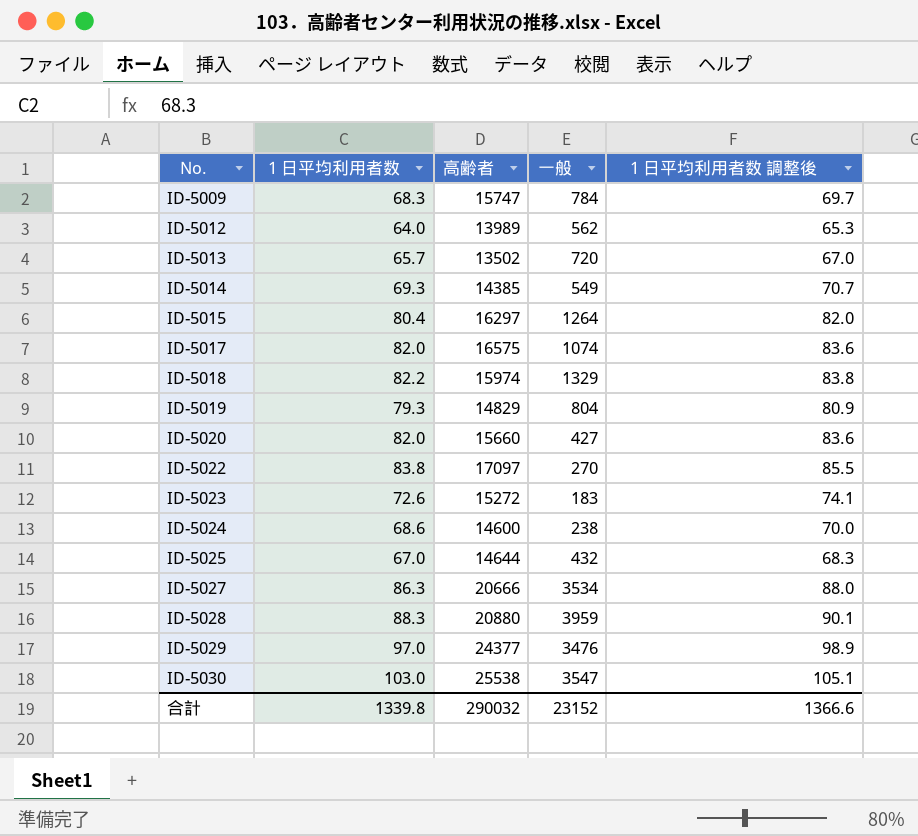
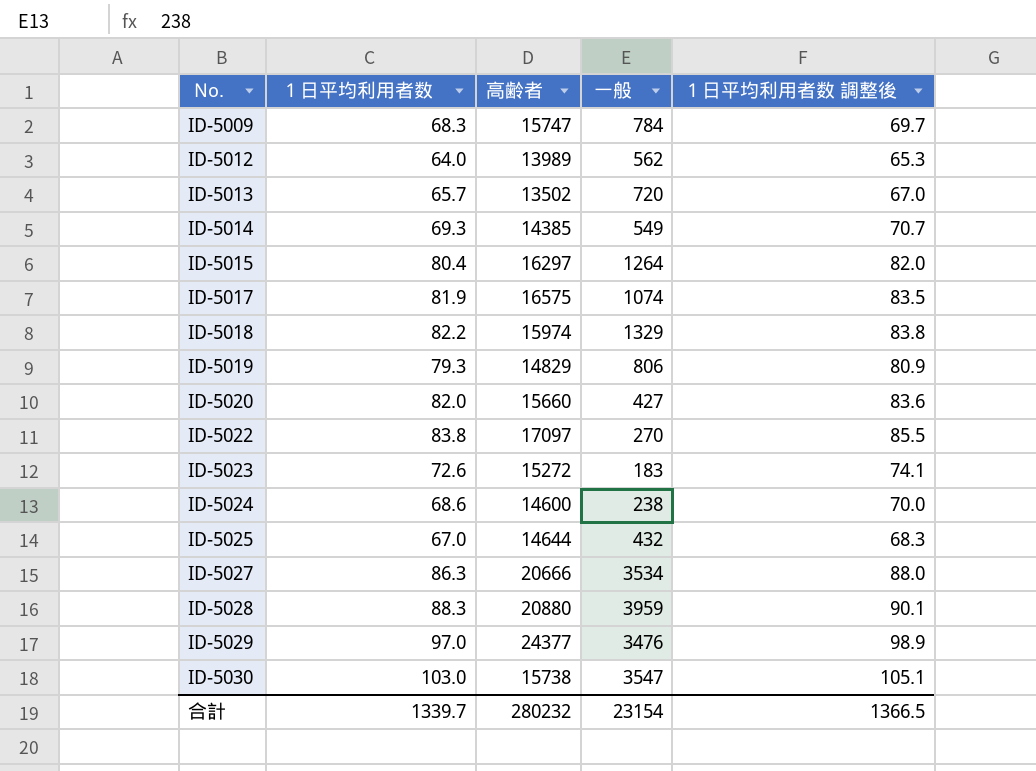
ID-5017 | １日平均利用者数: 82.0 -> 81.9
ID-5017 | １日平均利用者数 調整後: 83.6 -> 83.5
ID-5019 | 一般: 804 -> 806
ID-5030 | 高齢者: 25538 -> 15738
合計 | １日平均利用者数: 1339.8 -> 1339.7
合計 | 高齢者: 290032 -> 280232
合計 | 一般: 23152 -> 23154
合計 | １日平均利用者数 調整後: 1366.6 -> 1366.5

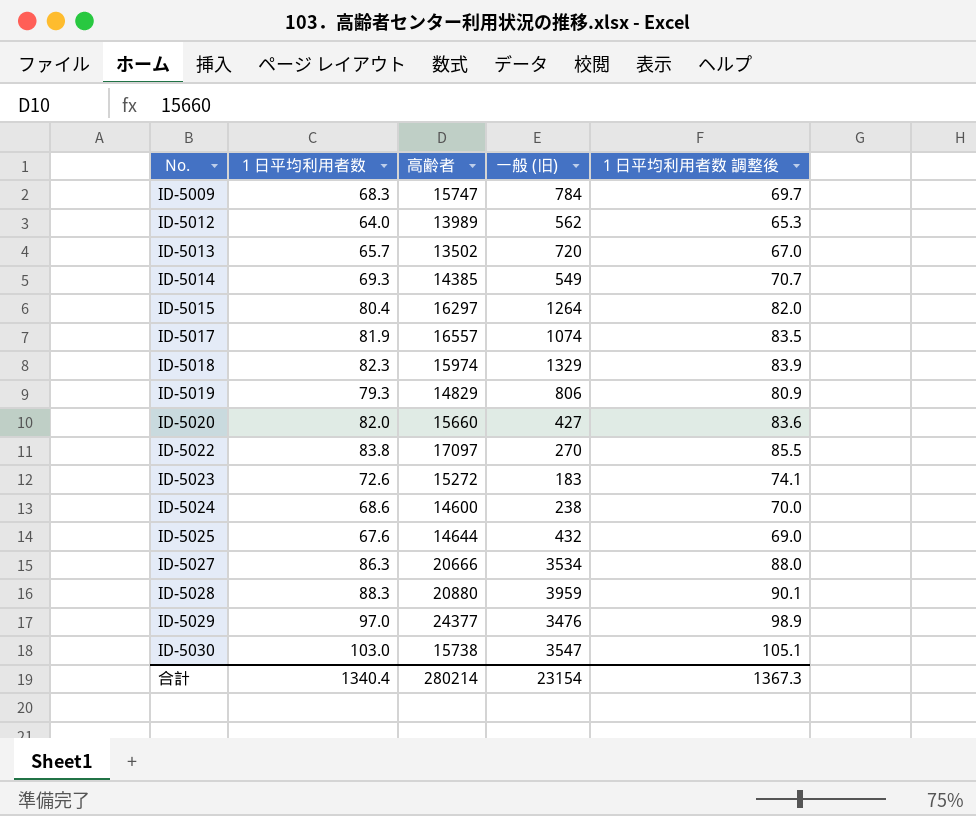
column name: 一般 -> 一般 (旧)
ID-5017 | 高齢者: 16575 -> 16557
ID-5018 | １日平均利用者数: 82.2 -> 82.3
ID-5018 | １日平均利用者数 調整後: 83.8 -> 83.9
ID-5025 | １日平均利用者数: 67.0 -> 67.6
ID-5025 | １日平均利用者数 調整後: 68.3 -> 69.0
合計 | １日平均利用者数: 1339.7 -> 1340.4
合計 | 高齢者: 280232 -> 280214
合計 | １日平均利用者数 調整後: 1366.5 -> 1367.3

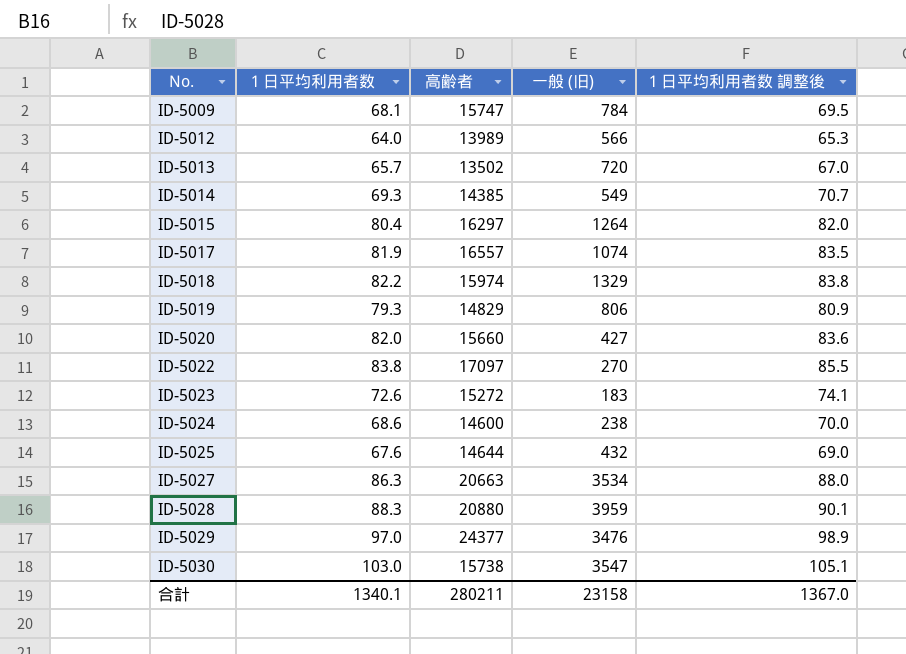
ID-5009 | １日平均利用者数: 68.3 -> 68.1
ID-5009 | １日平均利用者数 調整後: 69.7 -> 69.5
ID-5012 | 一般 (旧): 562 -> 566
ID-5018 | １日平均利用者数: 82.3 -> 82.2
ID-5018 | １日平均利用者数 調整後: 83.9 -> 83.8
ID-5027 | 高齢者: 20666 -> 20663
合計 | １日平均利用者数: 1340.4 -> 1340.1
合計 | 高齢者: 280214 -> 280211
合計 | 一般 (旧): 23154 -> 23158
合計 | １日平均利用者数 調整後: 1367.3 -> 1367.0

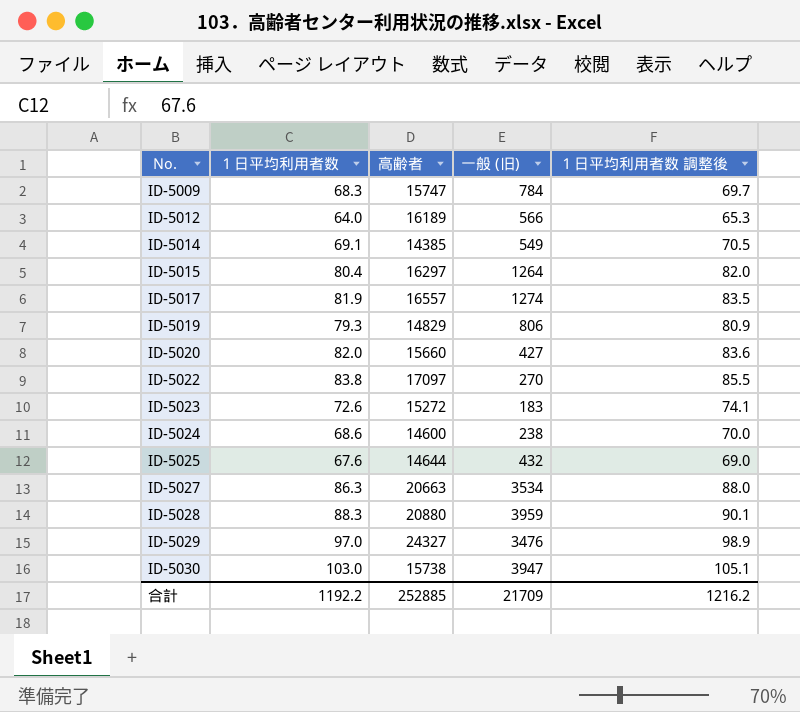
row ID-5013: 65.7 | 13502 | 720 | 67.0 -> none
row ID-5018: 82.2 | 15974 | 1329 | 83.8 -> none
ID-5009 | １日平均利用者数: 68.1 -> 68.3
ID-5009 | １日平均利用者数 調整後: 69.5 -> 69.7
ID-5012 | 高齢者: 13989 -> 16189
ID-5014 | １日平均利用者数: 69.3 -> 69.1
ID-5014 | １日平均利用者数 調整後: 70.7 -> 70.5
ID-5017 | 一般 (旧): 1074 -> 1274
ID-5029 | 高齢者: 24377 -> 24327
ID-5030 | 一般 (旧): 3547 -> 3947
合計 | １日平均利用者数: 1340.1 -> 1192.2
合計 | 高齢者: 280211 -> 252885
合計 | 一般 (旧): 23158 -> 21709
合計 | １日平均利用者数 調整後: 1367.0 -> 1216.2

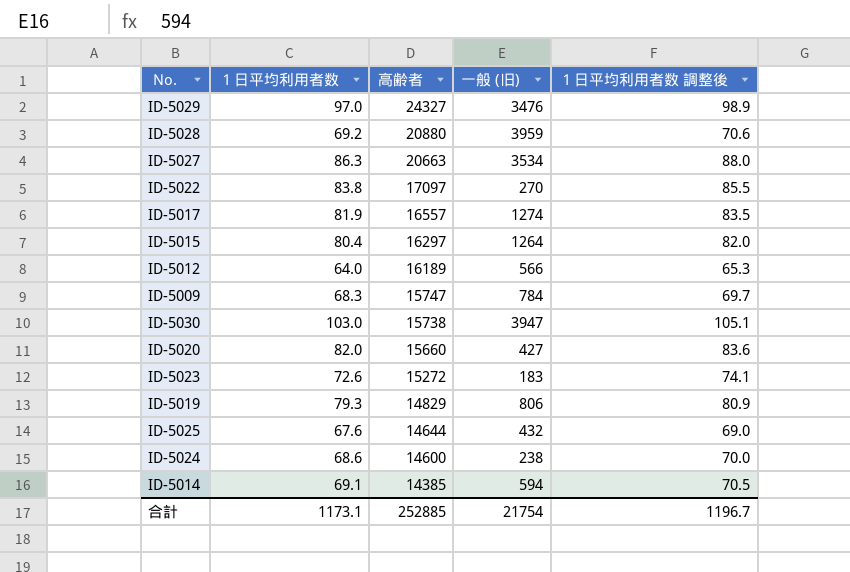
row order: No. ascending -> 高齢者 descending
ID-5028 | １日平均利用者数: 88.3 -> 69.2
ID-5028 | １日平均利用者数 調整後: 90.1 -> 70.6
ID-5014 | 一般 (旧): 549 -> 594
合計 | １日平均利用者数: 1192.2 -> 1173.1
合計 | 一般 (旧): 21709 -> 21754
合計 | １日平均利用者数 調整後: 1216.2 -> 1196.7

